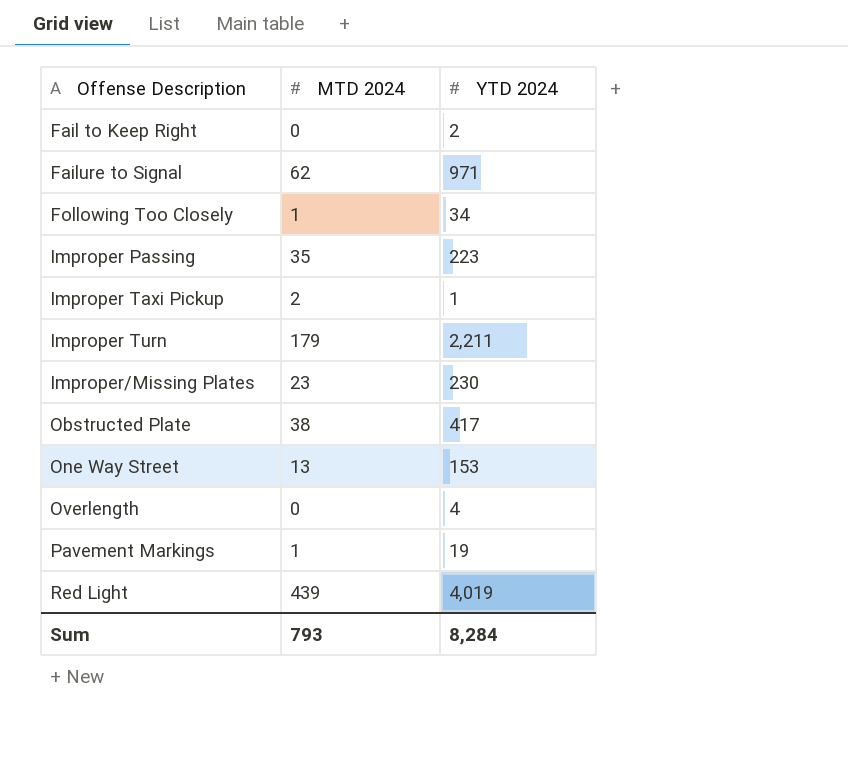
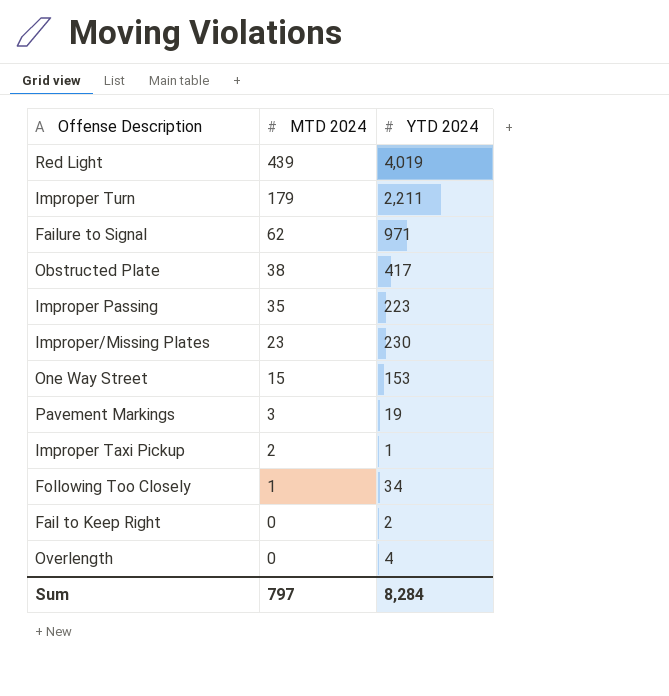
row order: Offense Description ascending -> MTD 2024 descending
One Way Street | MTD 2024: 13 -> 15
Pavement Markings | MTD 2024: 1 -> 3
Sum | MTD 2024: 793 -> 797

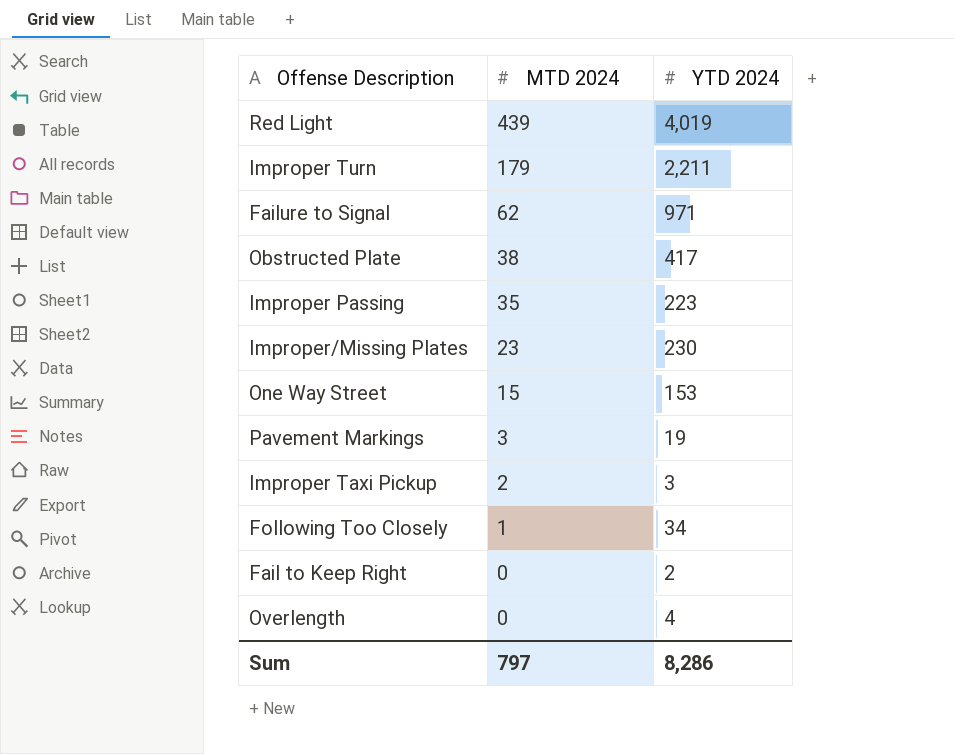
Improper Taxi Pickup | YTD 2024: 1 -> 3
Sum | YTD 2024: 8,284 -> 8,286

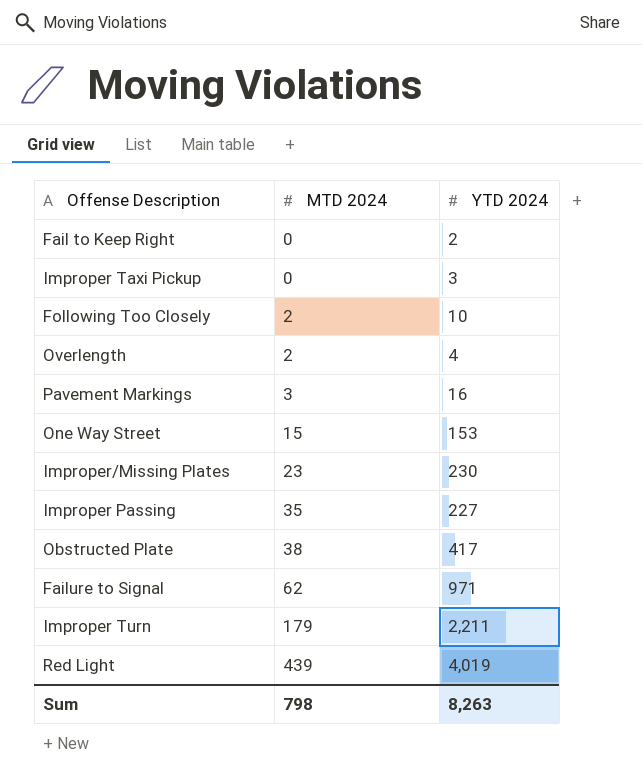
row order: MTD 2024 descending -> MTD 2024 ascending
Improper Taxi Pickup | MTD 2024: 2 -> 0
Following Too Closely | MTD 2024: 1 -> 2
Following Too Closely | YTD 2024: 34 -> 10
Overlength | MTD 2024: 0 -> 2
Pavement Markings | YTD 2024: 19 -> 16
Improper Passing | YTD 2024: 223 -> 227
Sum | MTD 2024: 797 -> 798
Sum | YTD 2024: 8,286 -> 8,263

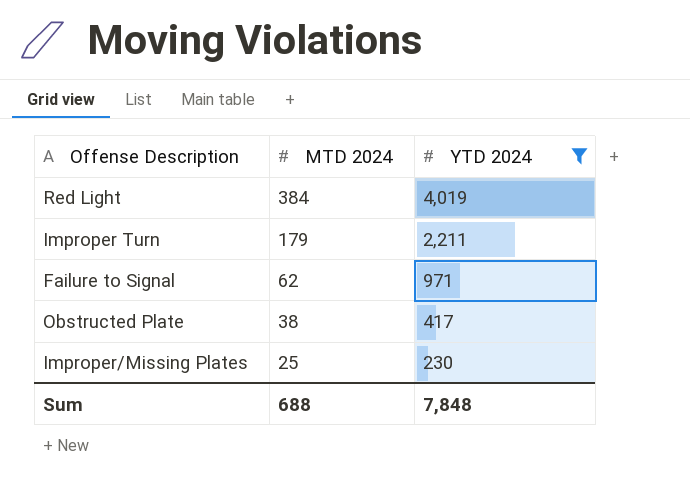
filter: none -> YTD 2024 >= 230
row order: MTD 2024 ascending -> MTD 2024 descending
Red Light | MTD 2024: 439 -> 384
Improper/Missing Plates | MTD 2024: 23 -> 25
Sum | MTD 2024: 798 -> 688
Sum | YTD 2024: 8,263 -> 7,848

